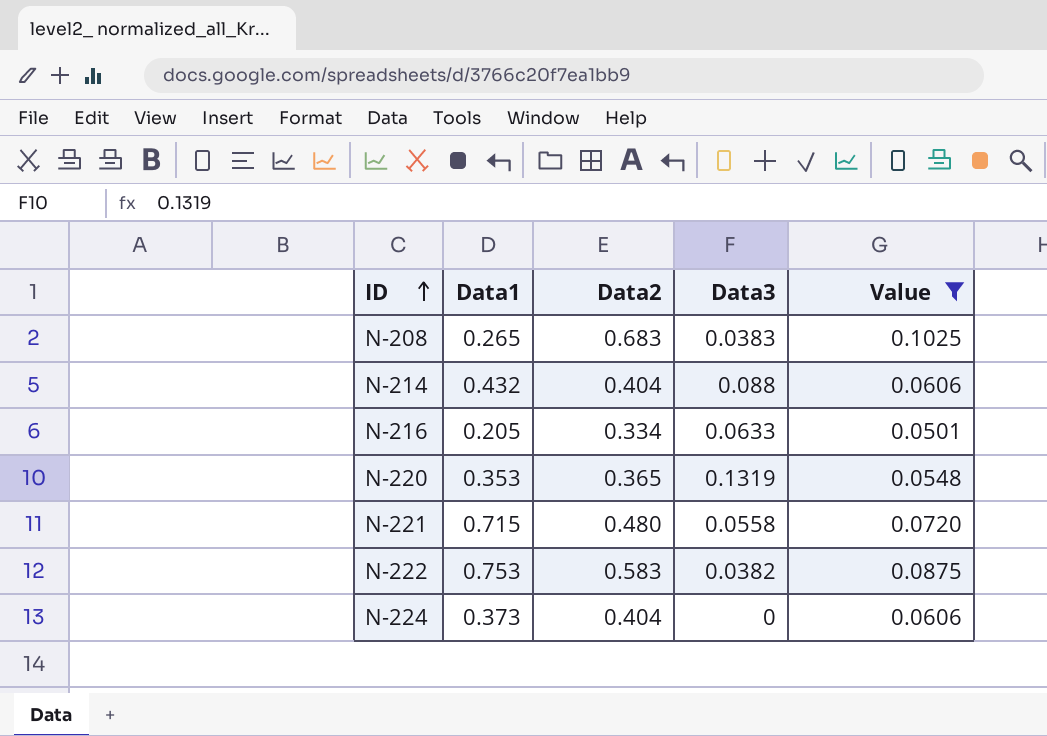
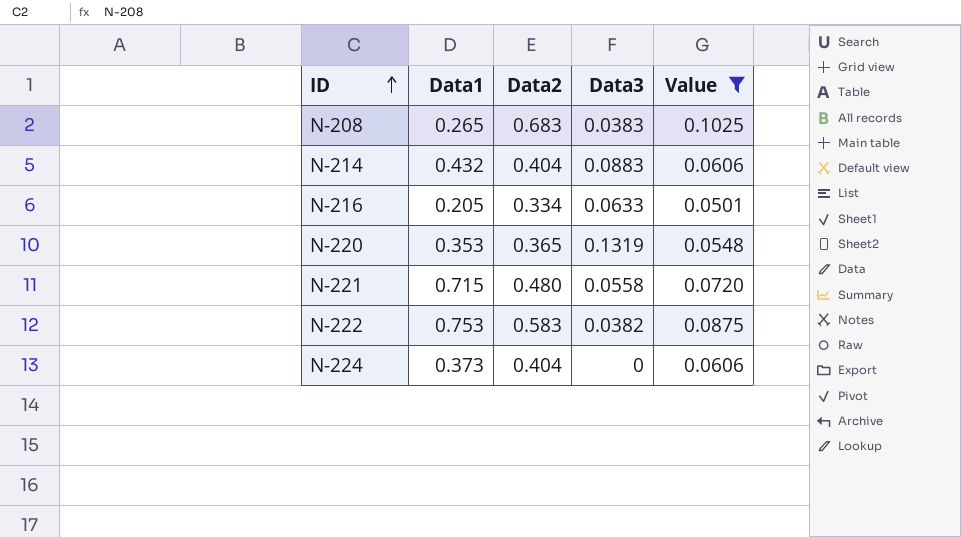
N-214 | Data3: 0.088 -> 0.0883

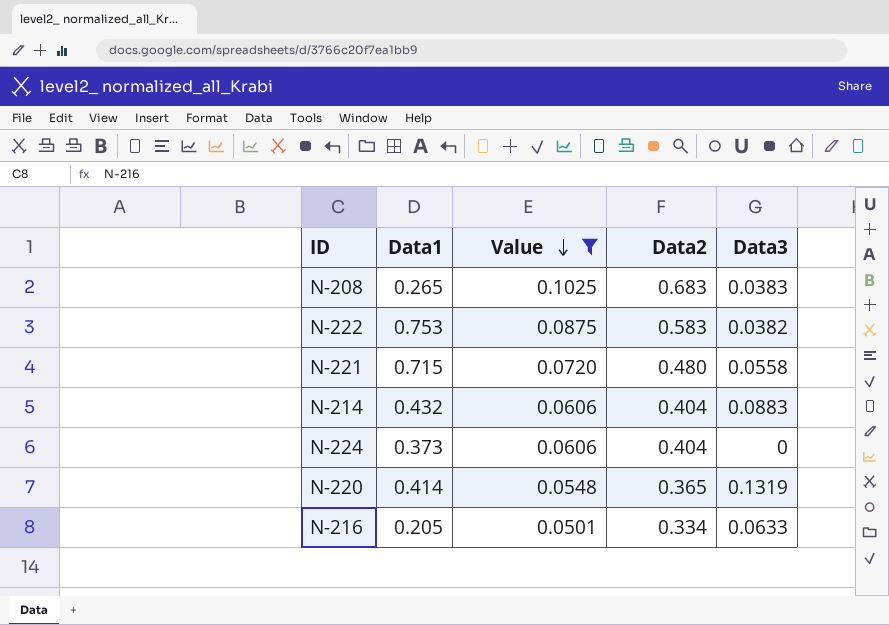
row order: ID ascending -> Value descending
column Value | position: 5 -> 3
N-220 | Data1: 0.353 -> 0.414

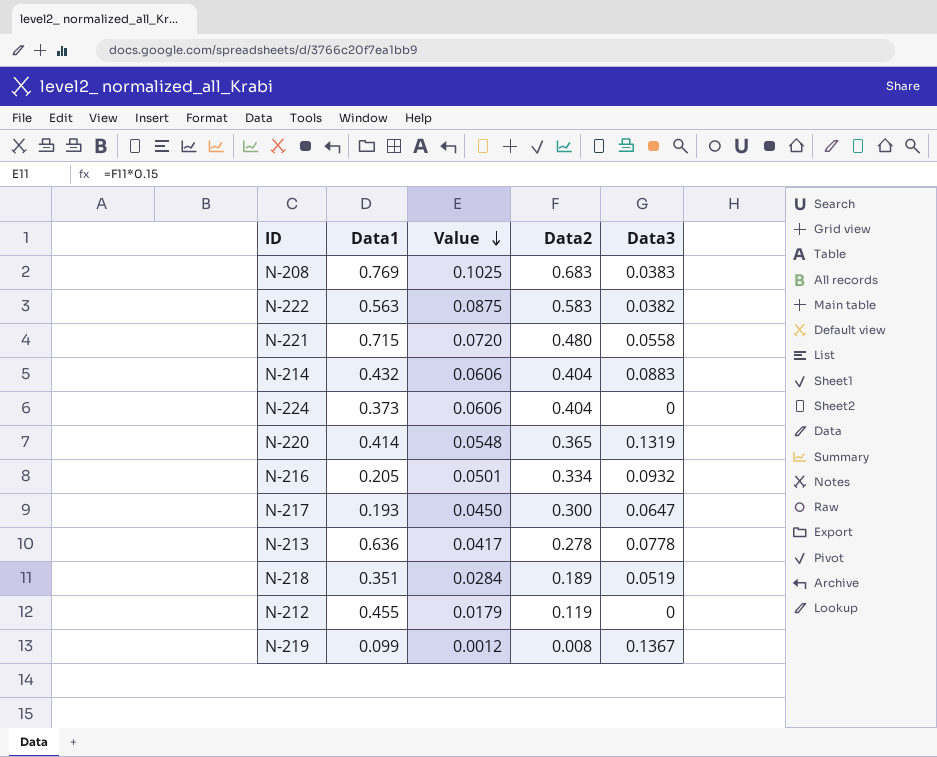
filter: Value >= 0.0501 -> none
N-208 | Data1: 0.265 -> 0.769
N-222 | Data1: 0.753 -> 0.563
N-216 | Data3: 0.0633 -> 0.0932

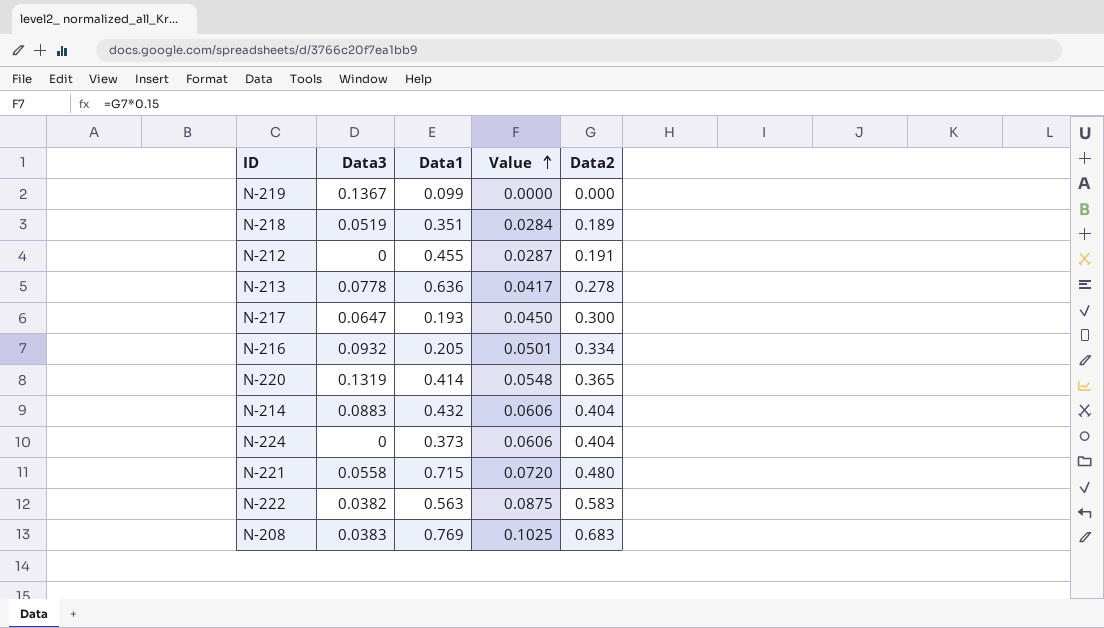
row order: Value descending -> Value ascending
column Data3 | position: 5 -> 2
N-219 | Value: 0.0012 -> 0.0000
N-219 | Data2: 0.008 -> 0.000
N-212 | Value: 0.0179 -> 0.0287
N-212 | Data2: 0.119 -> 0.191

